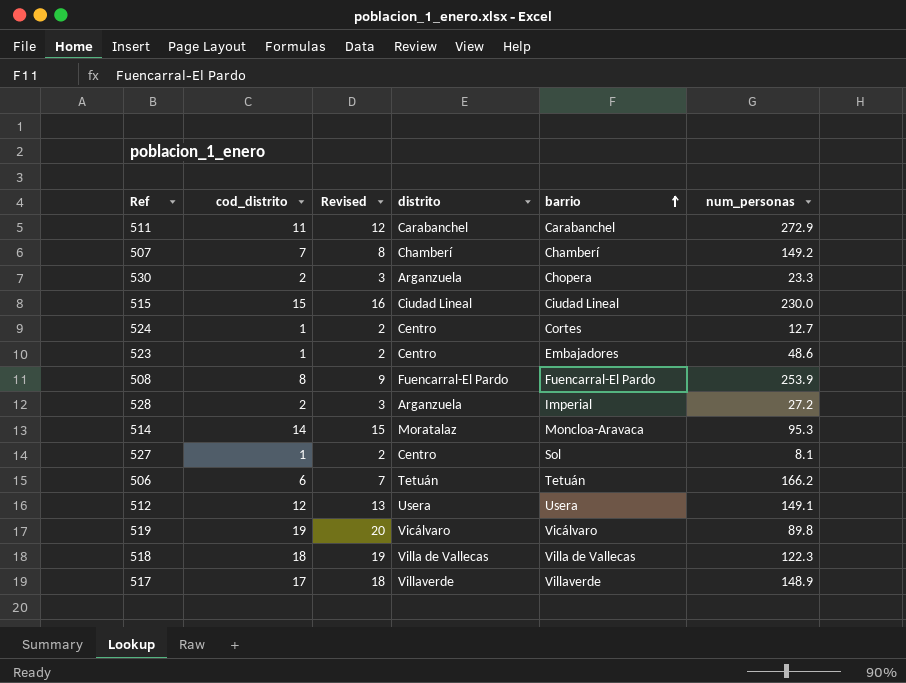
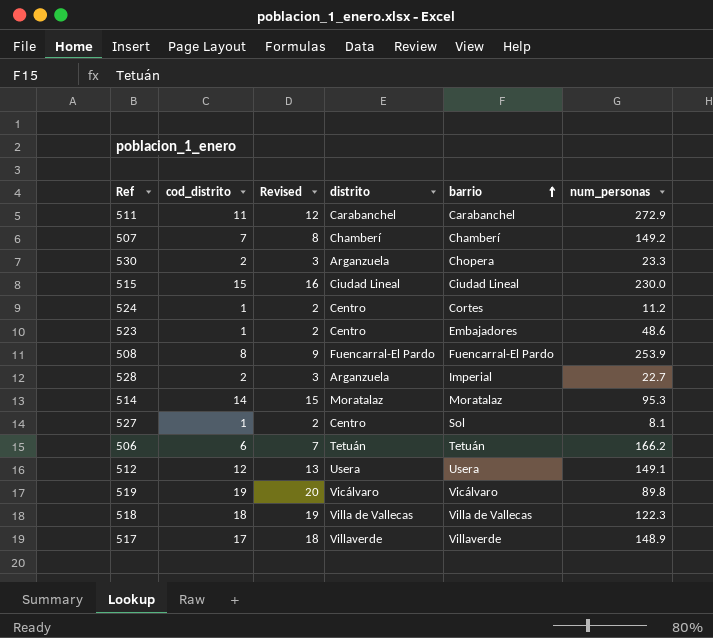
524 | num_personas: 12.7 -> 11.2
528 | num_personas: 27.2 -> 22.7
514 | barrio: Moncloa-Aravaca -> Moratalaz

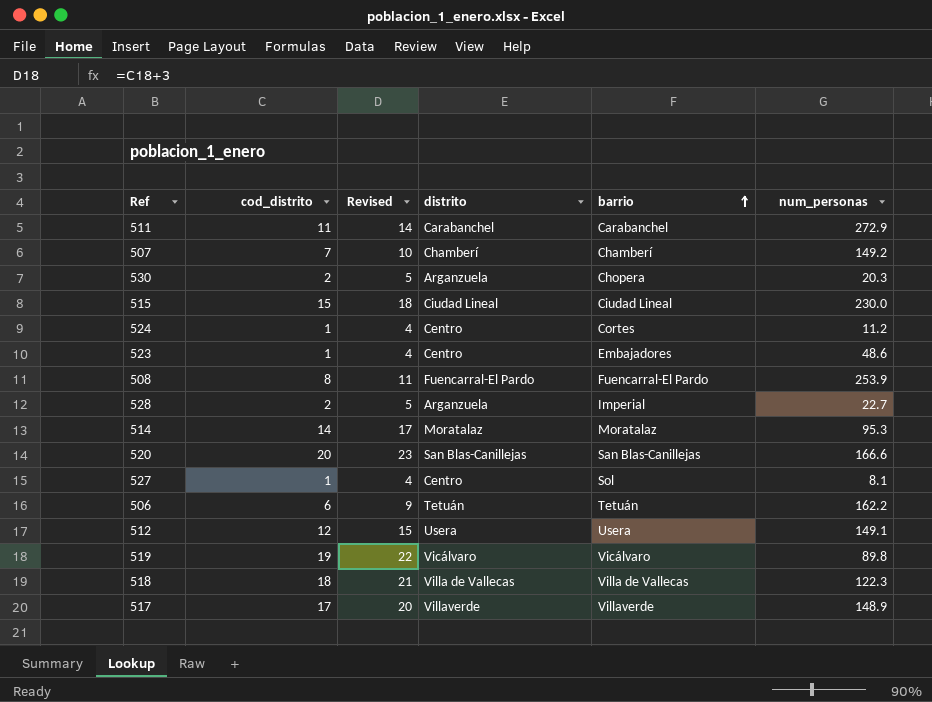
column Revised | formula: [cod_distrito] + 1 -> [cod_distrito] + 3
530 | num_personas: 23.3 -> 20.3
row 520: none -> 20 | 23 | San Blas-Canillejas | San Blas-Canillejas | 166.6
506 | num_personas: 166.2 -> 162.2

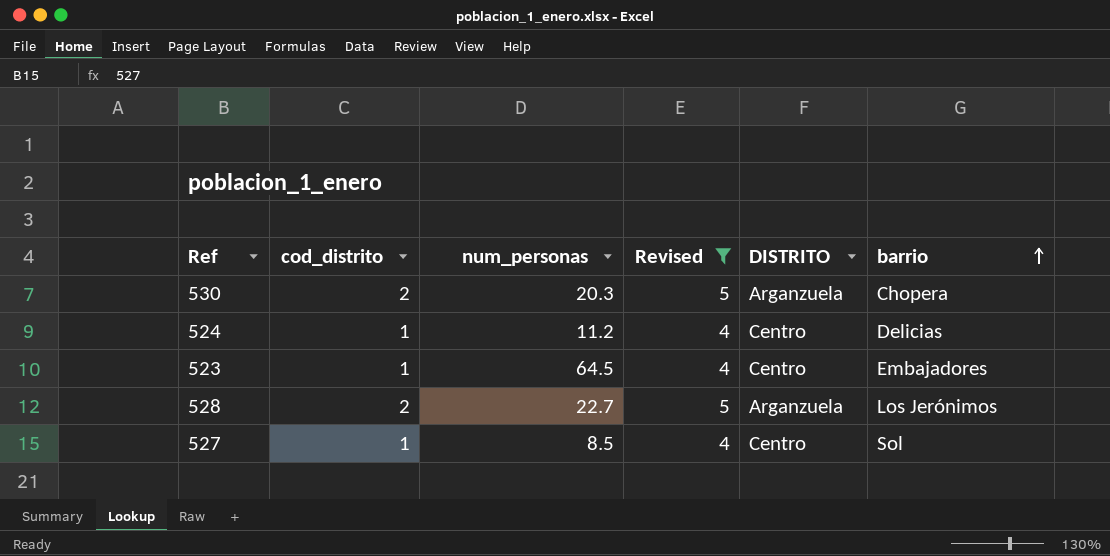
filter: none -> Revised <= 5
column num_personas | position: 6 -> 3
column name: distrito -> DISTRITO
524 | barrio: Cortes -> Delicias
523 | num_personas: 48.6 -> 64.5
528 | barrio: Imperial -> Los Jerónimos
527 | num_personas: 8.1 -> 8.5

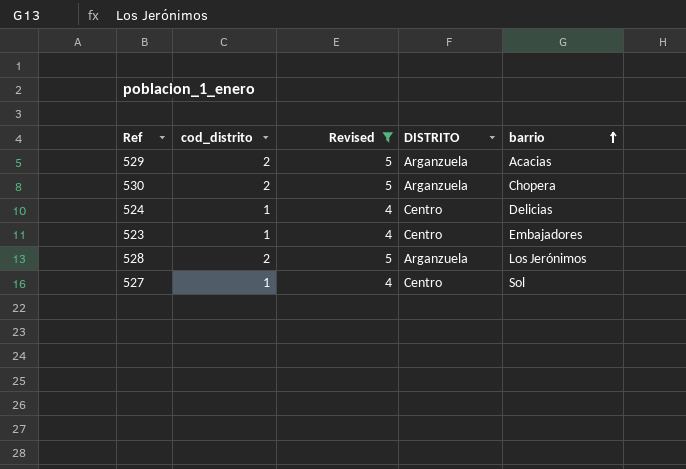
column num_personas | position: 3 -> none
row 529: none -> 2 | 5 | Arganzuela | Acacias

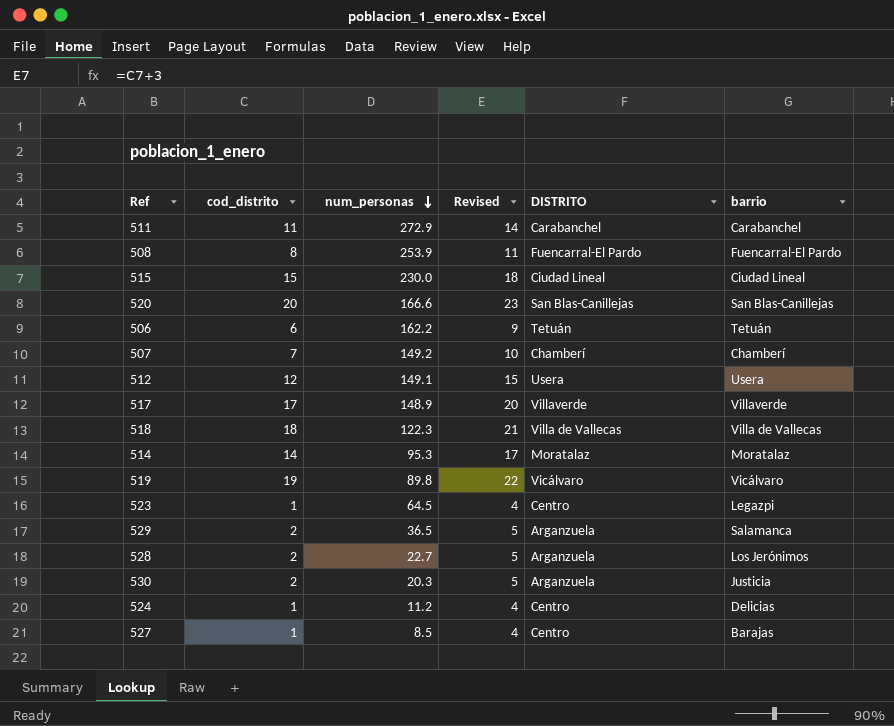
filter: Revised <= 5 -> none
row order: barrio ascending -> num_personas descending
column num_personas | position: none -> 3
523 | barrio: Embajadores -> Legazpi
529 | barrio: Acacias -> Salamanca
530 | barrio: Chopera -> Justicia
527 | barrio: Sol -> Barajas

